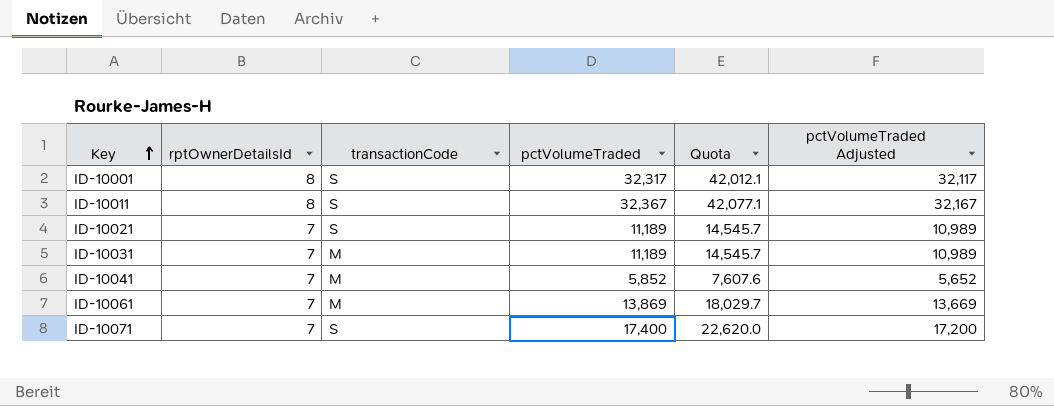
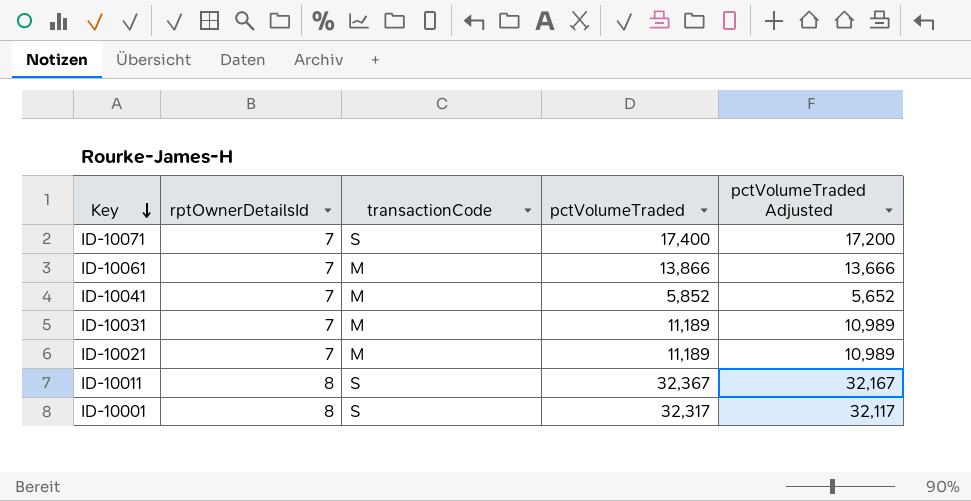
row order: Key ascending -> Key descending
column Quota | formula: [pctVolumeTraded] * 1.3 -> none
ID-10061 | pctVolumeTraded: 13,869 -> 13,866
ID-10061 | pctVolumeTraded Adjusted: 13,669 -> 13,666
ID-10021 | transactionCode: S -> M

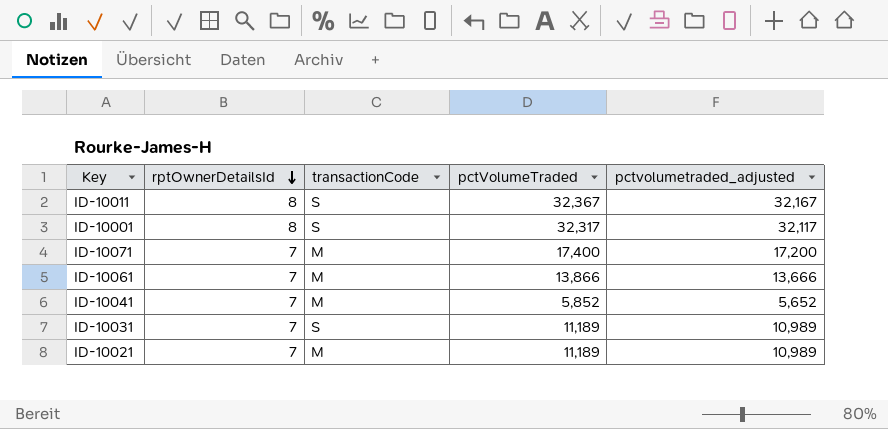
row order: Key descending -> rptOwnerDetailsId descending
column name: pctVolumeTraded Adjusted -> pctvolumetraded_adjusted
ID-10071 | transactionCode: S -> M
ID-10031 | transactionCode: M -> S

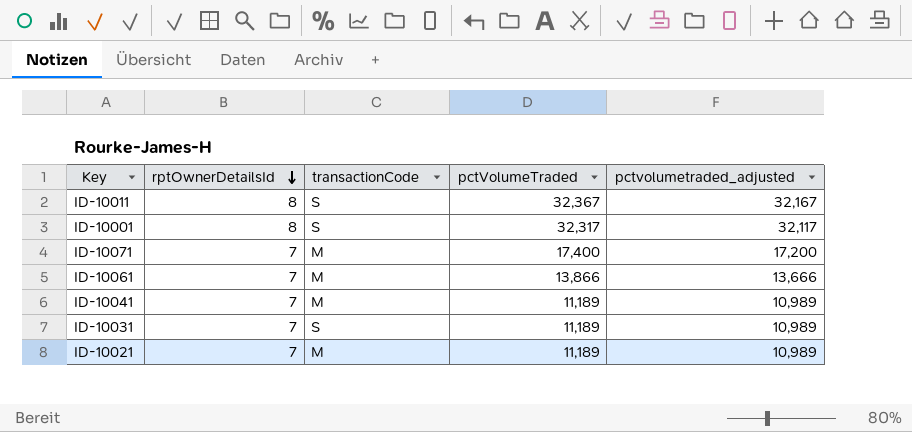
ID-10041 | pctVolumeTraded: 5,852 -> 11,189
ID-10041 | pctvolumetraded_adjusted: 5,652 -> 10,989

